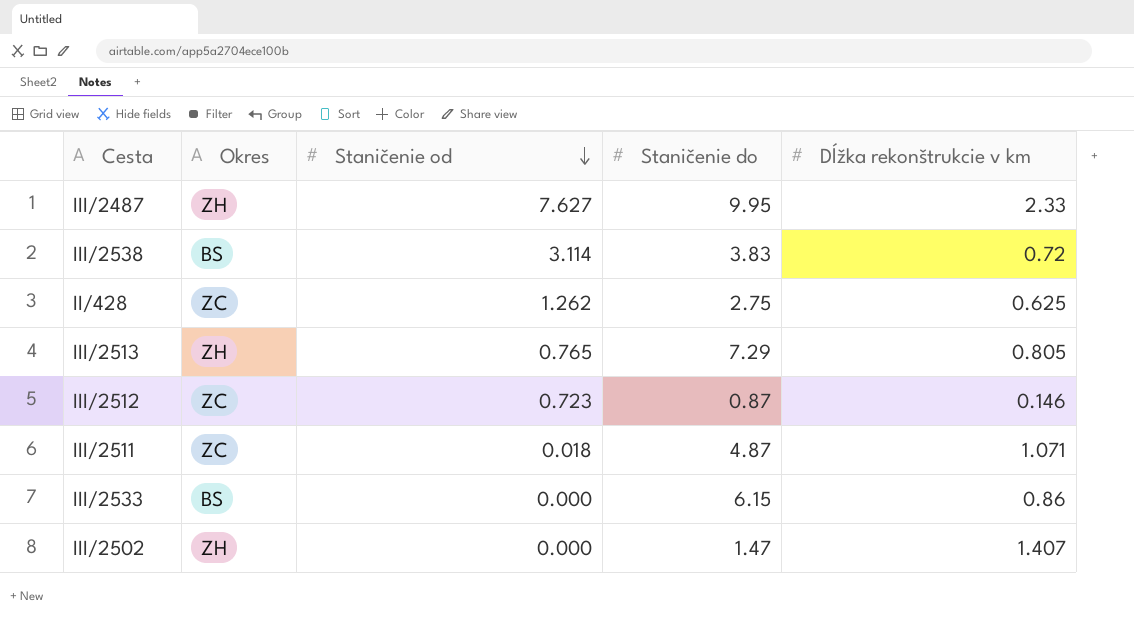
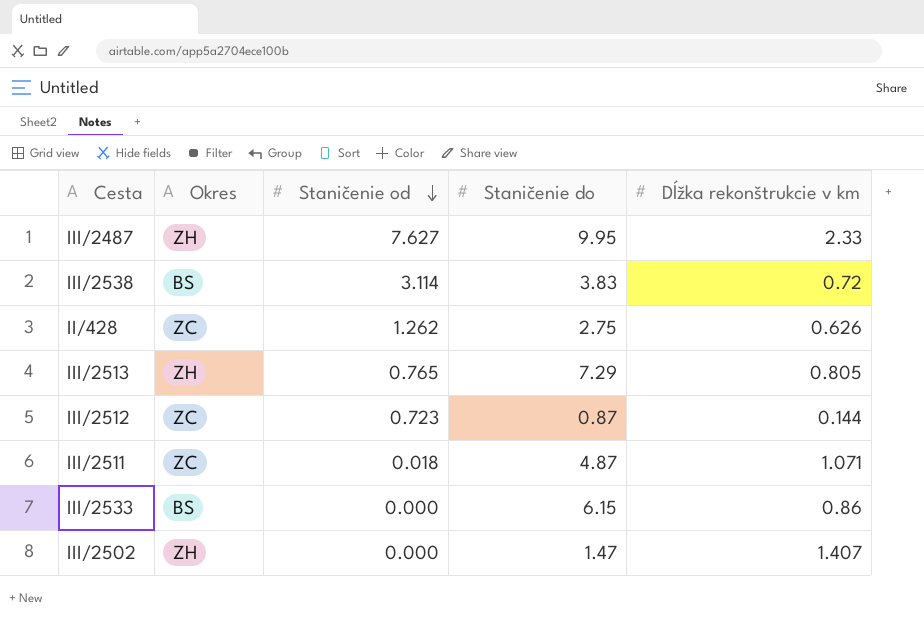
II/428 | Dĺžka rekonštrukcie v km: 0.625 -> 0.626
III/2512 | Dĺžka rekonštrukcie v km: 0.146 -> 0.144

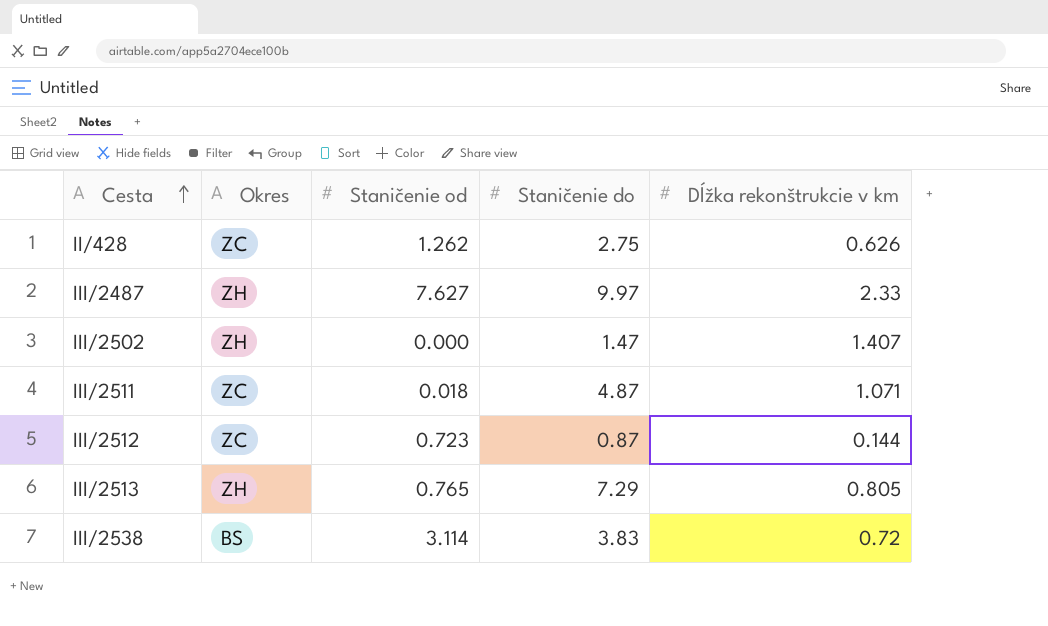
row order: Staničenie od descending -> Cesta ascending
row III/2533: BS | 0.000 | 6.15 | 0.86 -> none
III/2487 | Staničenie do: 9.95 -> 9.97

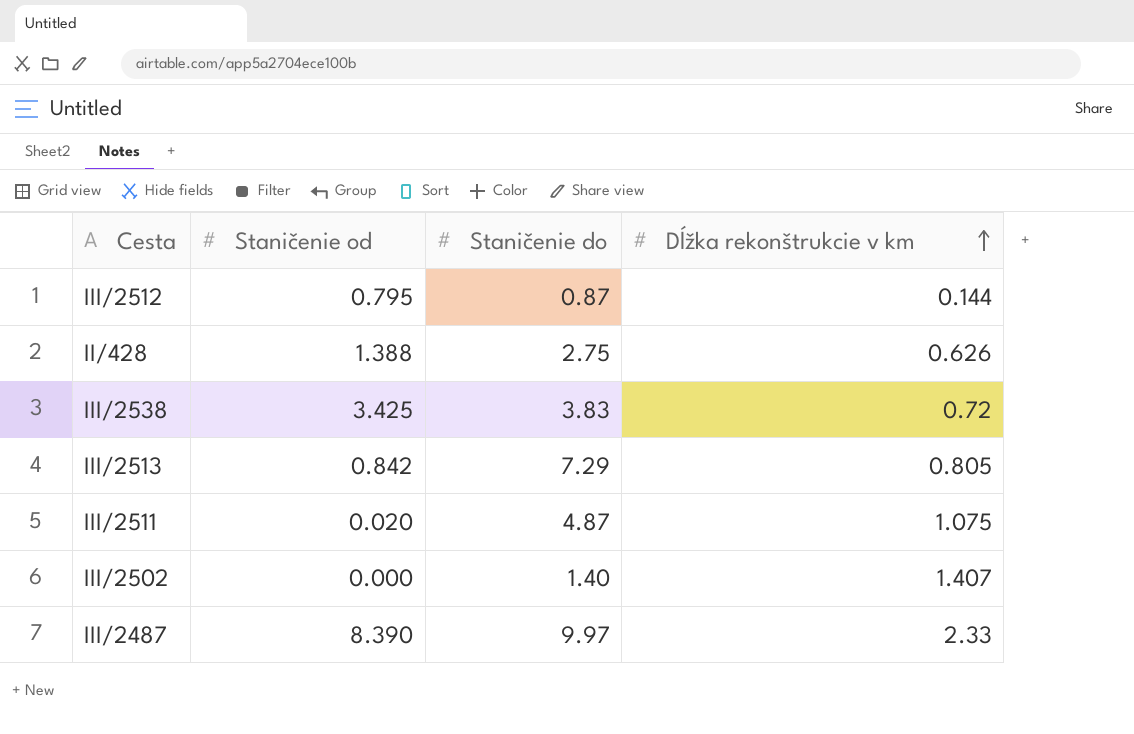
row order: Cesta ascending -> Dĺžka rekonštrukcie v km ascending
column Okres | position: 2 -> none
III/2512 | Staničenie od: 0.723 -> 0.795
II/428 | Staničenie od: 1.262 -> 1.388
III/2538 | Staničenie od: 3.114 -> 3.425
III/2513 | Staničenie od: 0.765 -> 0.842
III/2511 | Staničenie od: 0.018 -> 0.020
III/2511 | Dĺžka rekonštrukcie v km: 1.071 -> 1.075
III/2502 | Staničenie do: 1.47 -> 1.40
III/2487 | Staničenie od: 7.627 -> 8.390

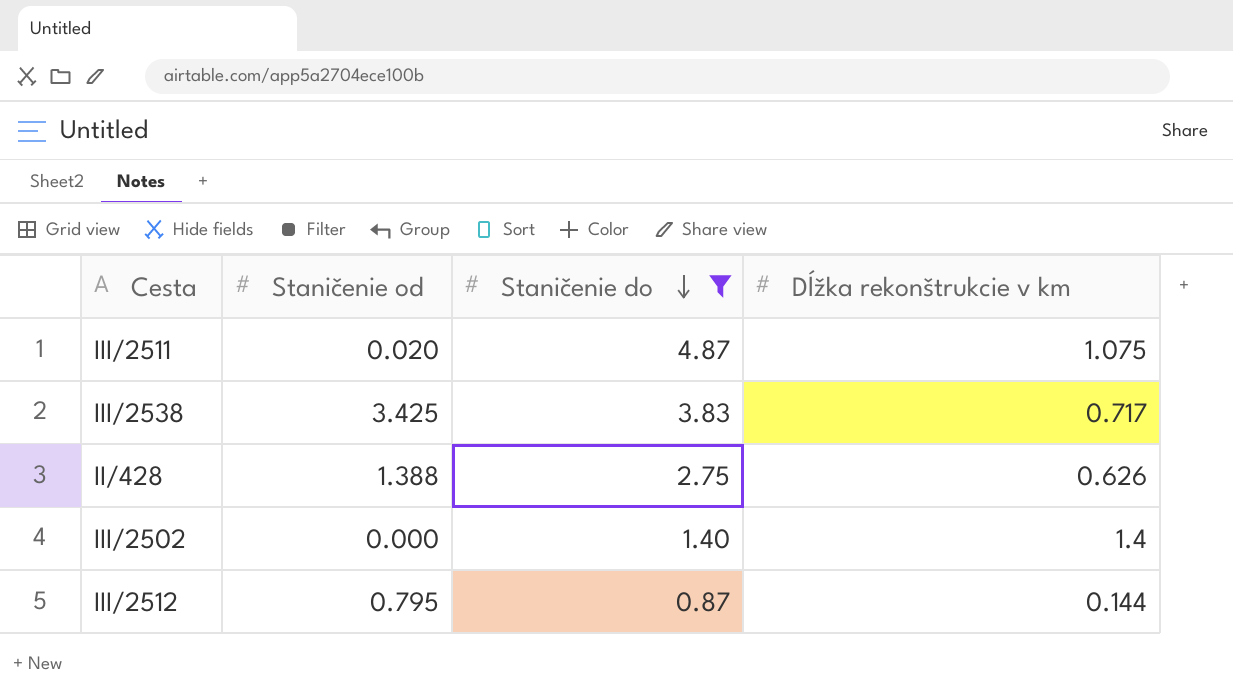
filter: none -> Staničenie do <= 4.87
row order: Dĺžka rekonštrukcie v km ascending -> Staničenie do descending
III/2538 | Dĺžka rekonštrukcie v km: 0.72 -> 0.717
III/2502 | Dĺžka rekonštrukcie v km: 1.407 -> 1.4

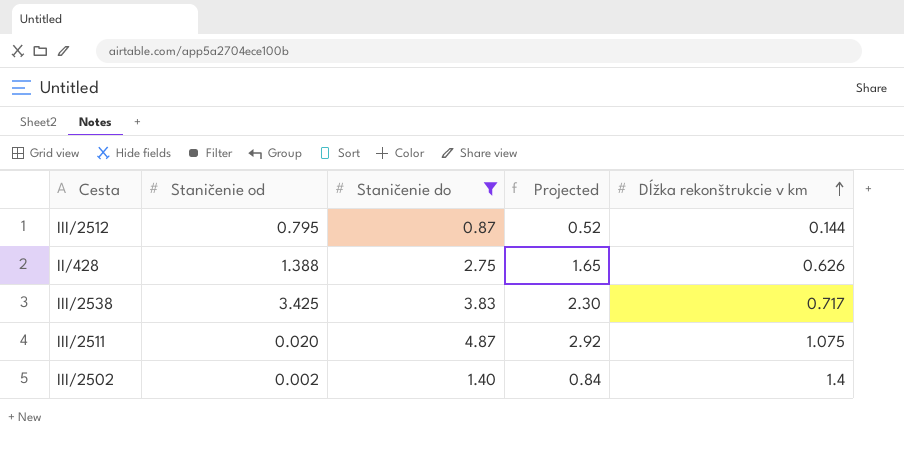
row order: Staničenie do descending -> Dĺžka rekonštrukcie v km ascending
column Projected | formula: none -> [Staničenie do] * 0.6
III/2502 | Staničenie od: 0.000 -> 0.002

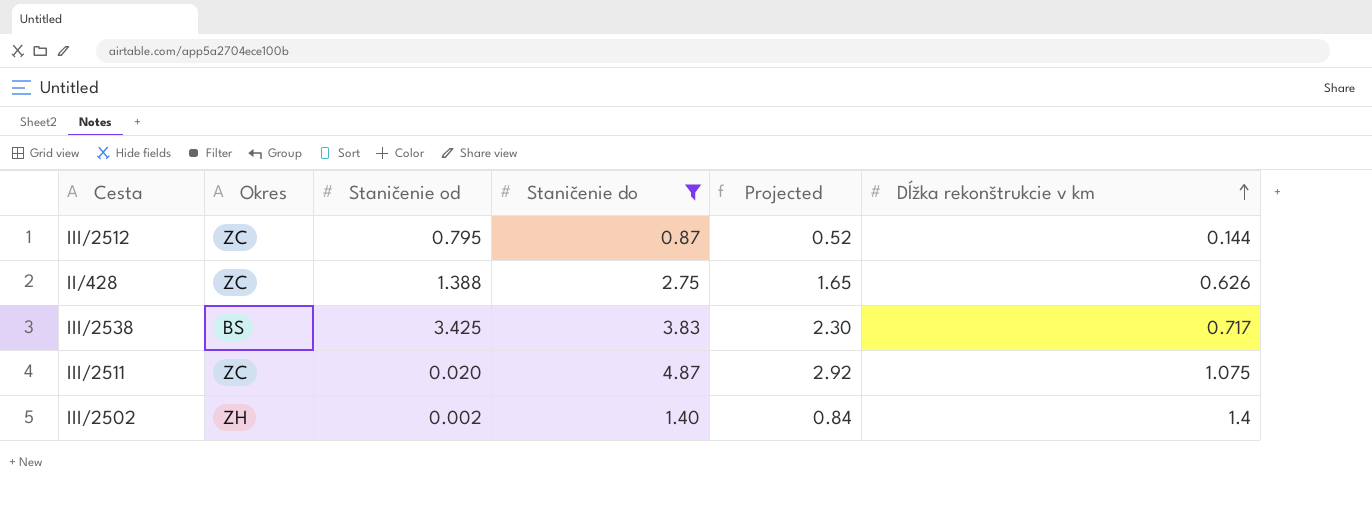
column Okres | position: none -> 2

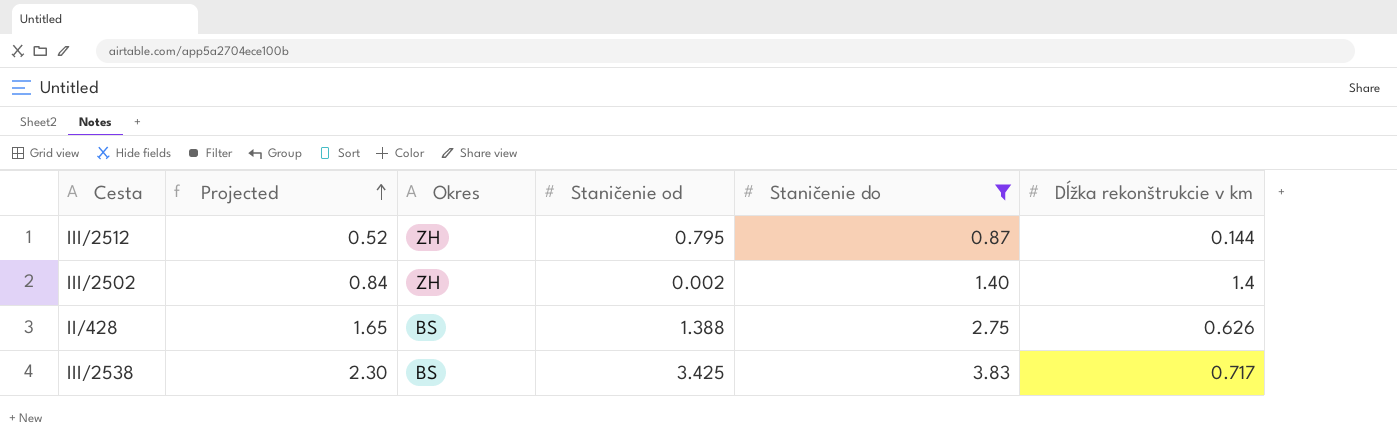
row order: Dĺžka rekonštrukcie v km ascending -> Projected ascending
column Projected | position: 5 -> 2
row III/2511: ZC | 0.020 | 4.87 | 2.92 | 1.075 -> none
III/2512 | Okres: ZC -> ZH
II/428 | Okres: ZC -> BS

